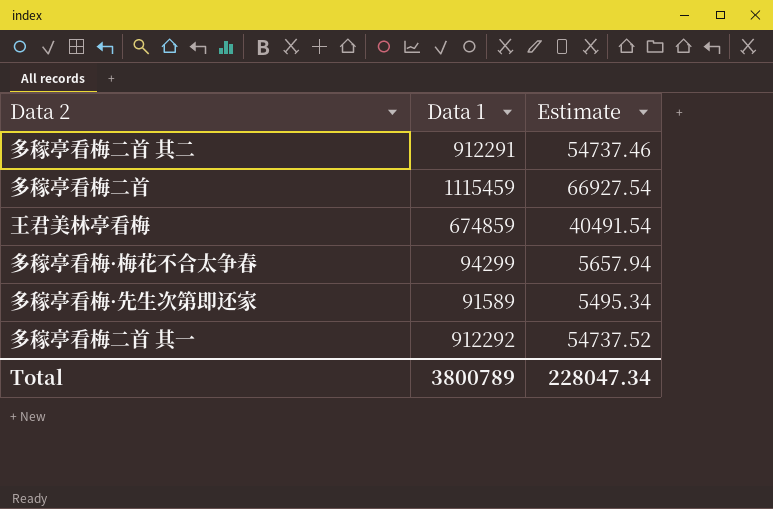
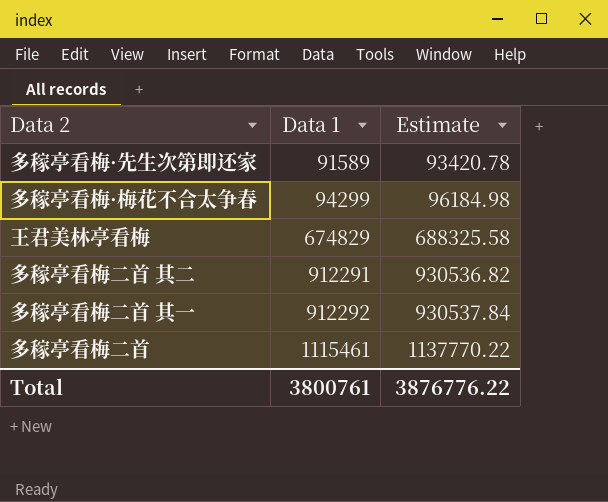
row order: none -> Data 1 ascending
column Estimate | formula: [Data 1] * 0.06 -> [Data 1] * 1.02
王君美林亭看梅 | Data 1: 674859 -> 674829
多稼亭看梅二首 | Data 1: 1115459 -> 1115461
Total | Data 1: 3800789 -> 3800761
Total | Estimate: 228047.34 -> 3876776.22

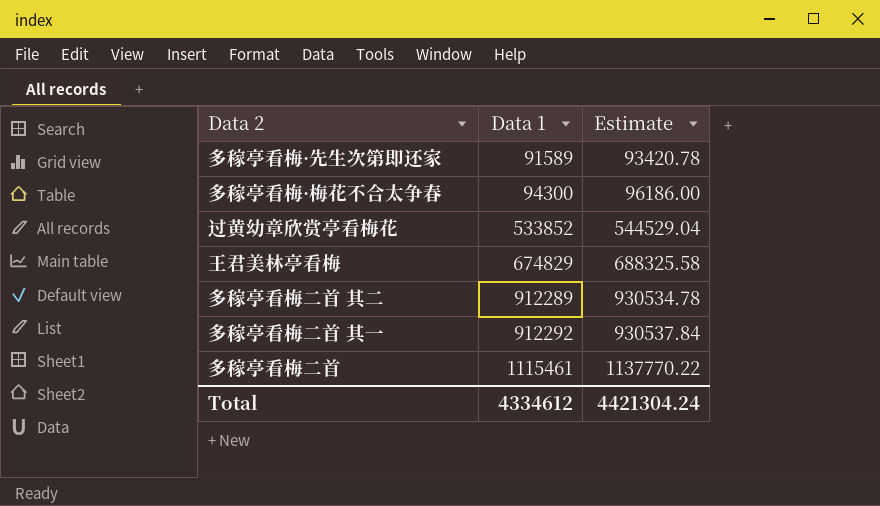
多稼亭看梅·梅花不合太争春 | Data 1: 94299 -> 94300
多稼亭看梅·梅花不合太争春 | Estimate: 96184.98 -> 96186.00
row 过黄幼章欣赏亭看梅花: none -> 533852 | 544529.04
多稼亭看梅二首 其二 | Data 1: 912291 -> 912289
多稼亭看梅二首 其二 | Estimate: 930536.82 -> 930534.78
Total | Data 1: 3800761 -> 4334612
Total | Estimate: 3876776.22 -> 4421304.24

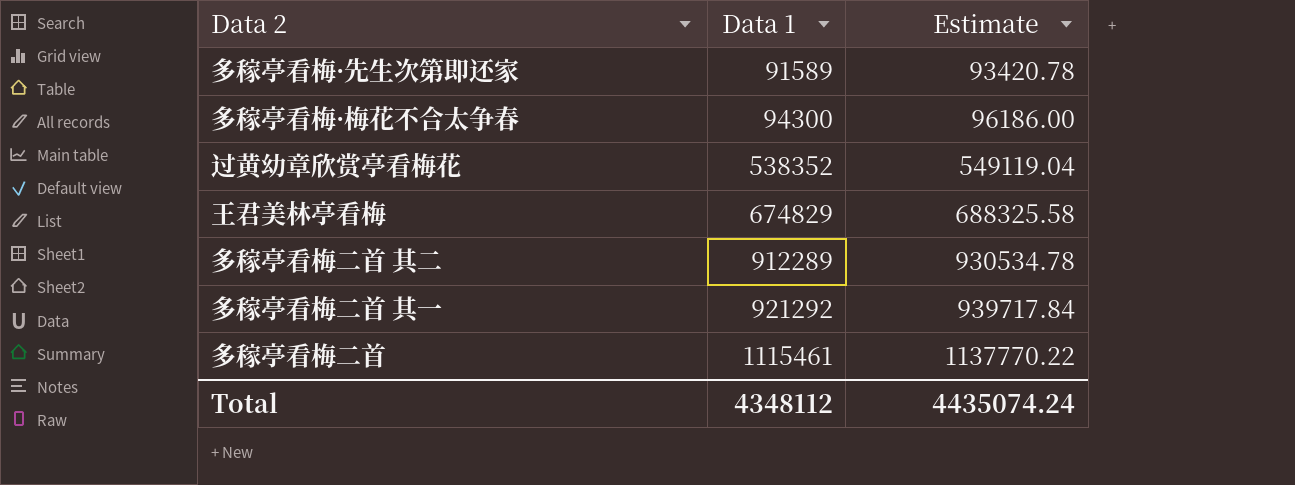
过黄幼章欣赏亭看梅花 | Data 1: 533852 -> 538352
过黄幼章欣赏亭看梅花 | Estimate: 544529.04 -> 549119.04
多稼亭看梅二首 其一 | Data 1: 912292 -> 921292
多稼亭看梅二首 其一 | Estimate: 930537.84 -> 939717.84
Total | Data 1: 4334612 -> 4348112
Total | Estimate: 4421304.24 -> 4435074.24

